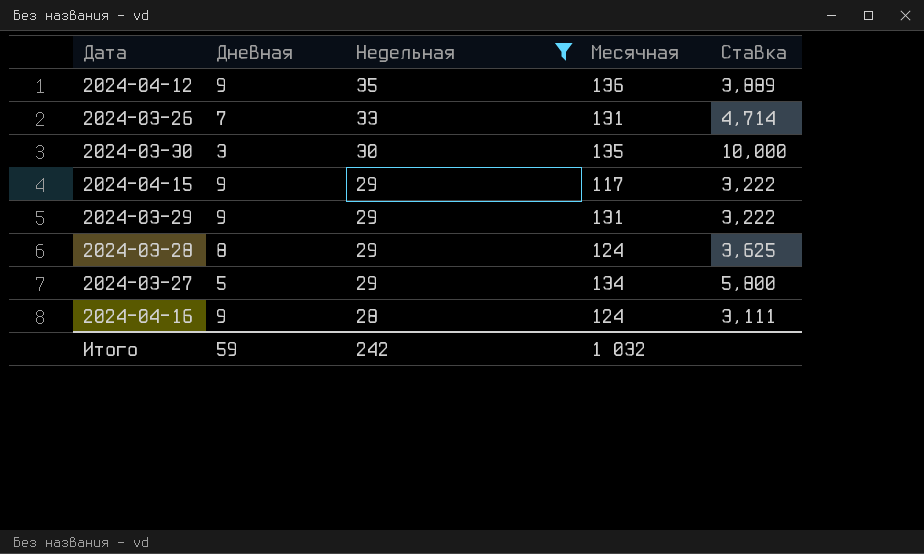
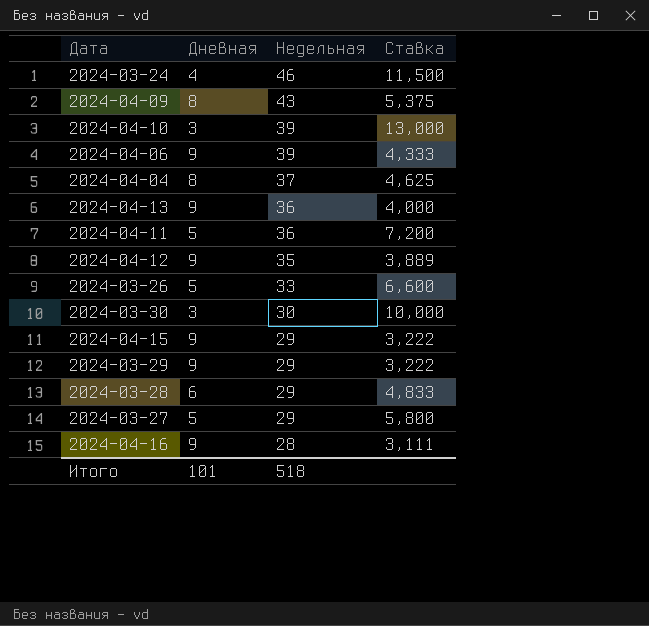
filter: Недельная <= 35 -> none
column Месячная | position: 4 -> none
2024-03-26 | Дневная: 7 -> 5
2024-03-26 | Ставка: 4,714 -> 6,600
2024-03-28 | Дневная: 8 -> 6
2024-03-28 | Ставка: 3,625 -> 4,833
Итого | Дневная: 59 -> 101
Итого | Недельная: 242 -> 518

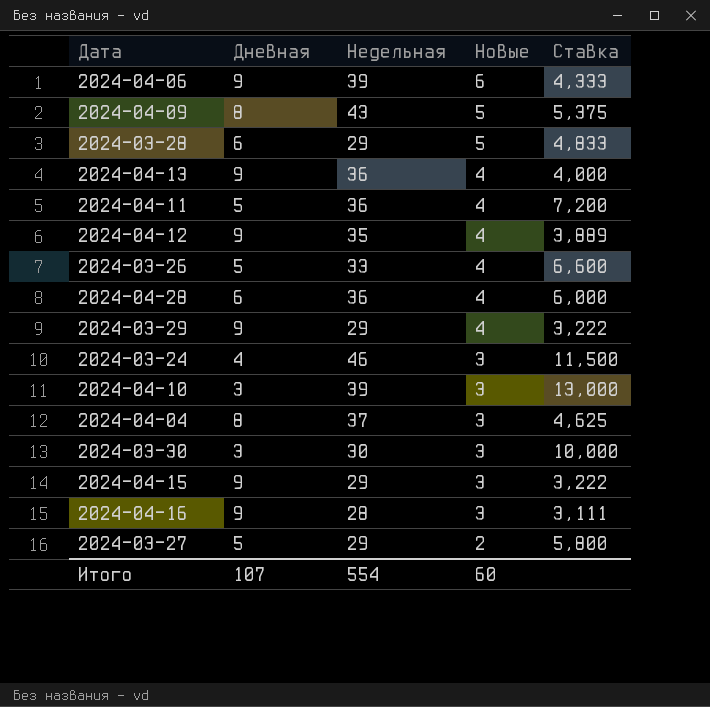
row order: Недельная descending -> Новые descending
column Новые | position: none -> 4
row 2024-04-28: none -> 6 | 36 | 4 | 6,000
Итого | Дневная: 101 -> 107
Итого | Недельная: 518 -> 554

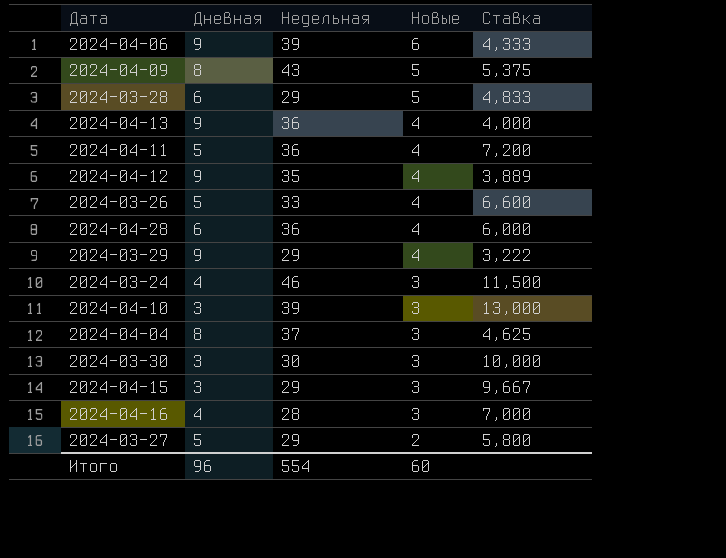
2024-04-15 | Дневная: 9 -> 3
2024-04-15 | Ставка: 3,222 -> 9,667
2024-04-16 | Дневная: 9 -> 4
2024-04-16 | Ставка: 3,111 -> 7,000
Итого | Дневная: 107 -> 96

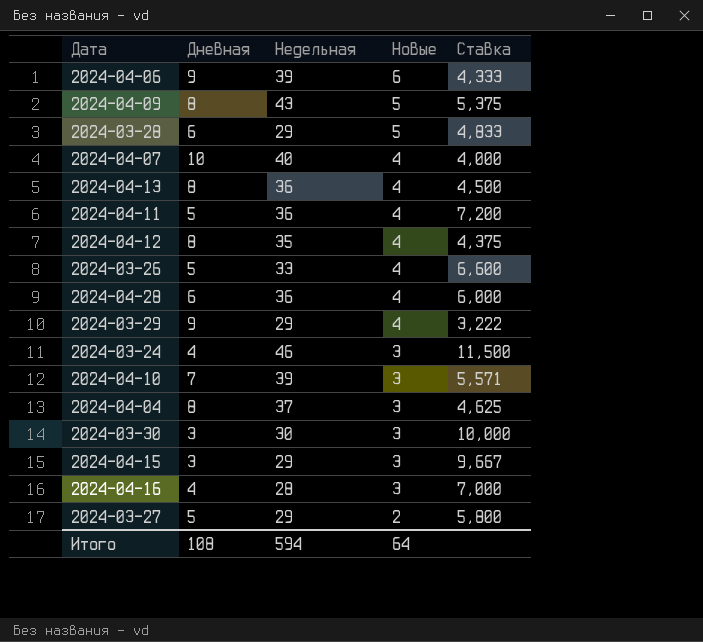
row 2024-04-07: none -> 10 | 40 | 4 | 4,000
2024-04-13 | Дневная: 9 -> 8
2024-04-13 | Ставка: 4,000 -> 4,500
2024-04-12 | Дневная: 9 -> 8
2024-04-12 | Ставка: 3,889 -> 4,375
2024-04-10 | Дневная: 3 -> 7
2024-04-10 | Ставка: 13,000 -> 5,571
Итого | Дневная: 96 -> 108
Итого | Недельная: 554 -> 594
Итого | Новые: 60 -> 64

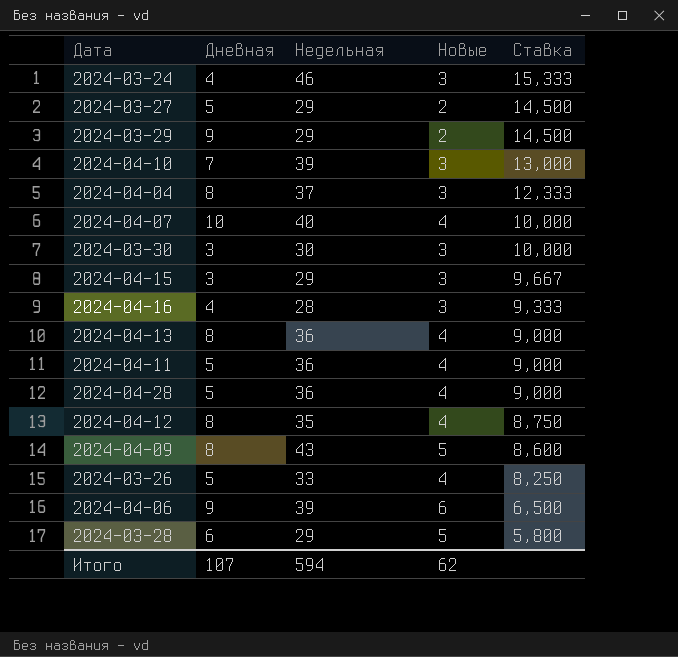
row order: Новые descending -> Ставка descending
column Ставка | formula: [Недельная] / [Дневная] -> [Недельная] / [Новые]
2024-03-29 | Новые: 4 -> 2
2024-04-28 | Дневная: 6 -> 5
Итого | Дневная: 108 -> 107
Итого | Новые: 64 -> 62

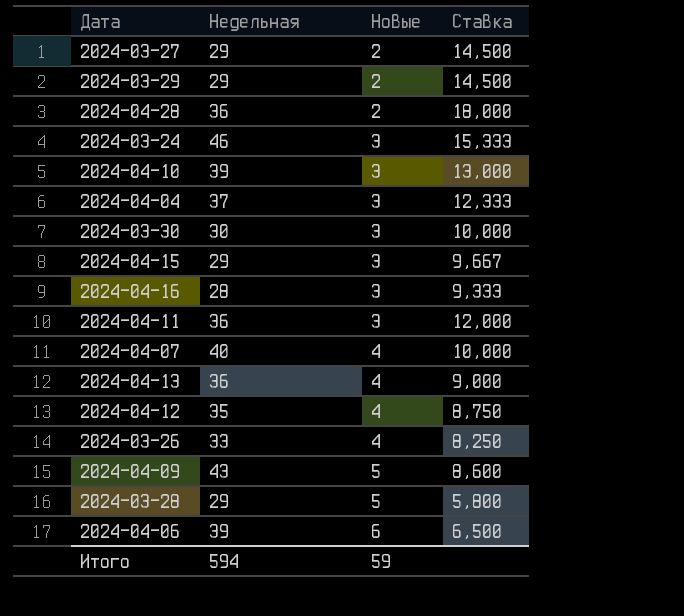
row order: Ставка descending -> Новые ascending
column Дневная | position: 2 -> none
2024-04-28 | Новые: 4 -> 2
2024-04-28 | Ставка: 9,000 -> 18,000
2024-04-11 | Новые: 4 -> 3
2024-04-11 | Ставка: 9,000 -> 12,000
Итого | Новые: 62 -> 59

